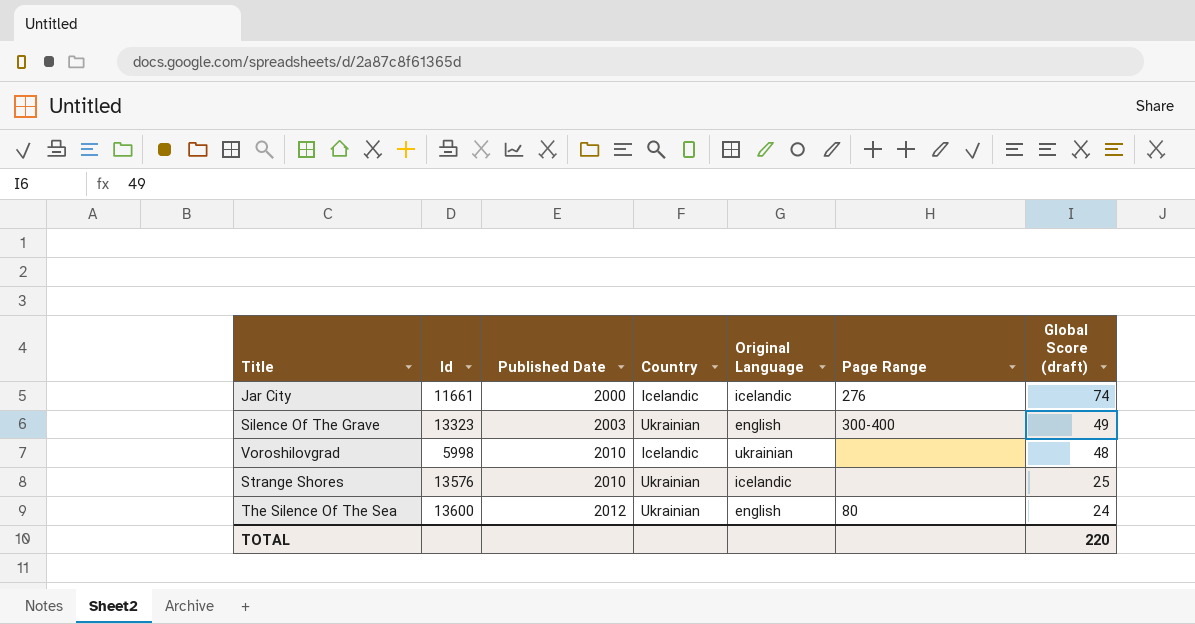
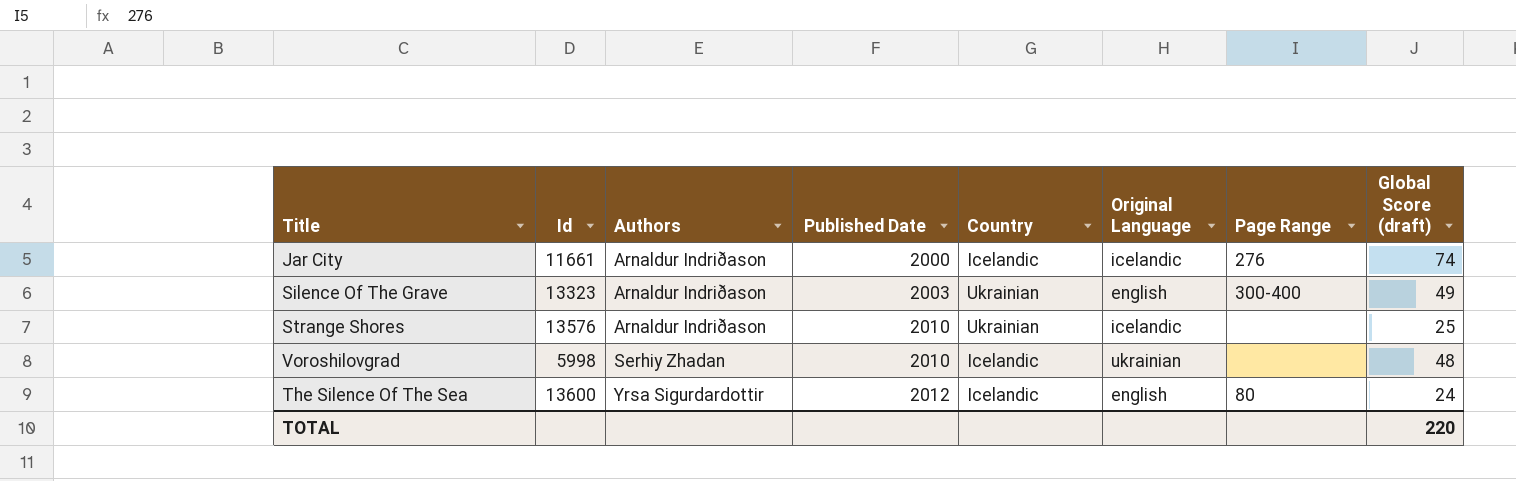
row order: Published Date ascending -> Authors ascending
column Authors | position: none -> 3
The Silence Of The Sea | Country: Ukrainian -> Icelandic

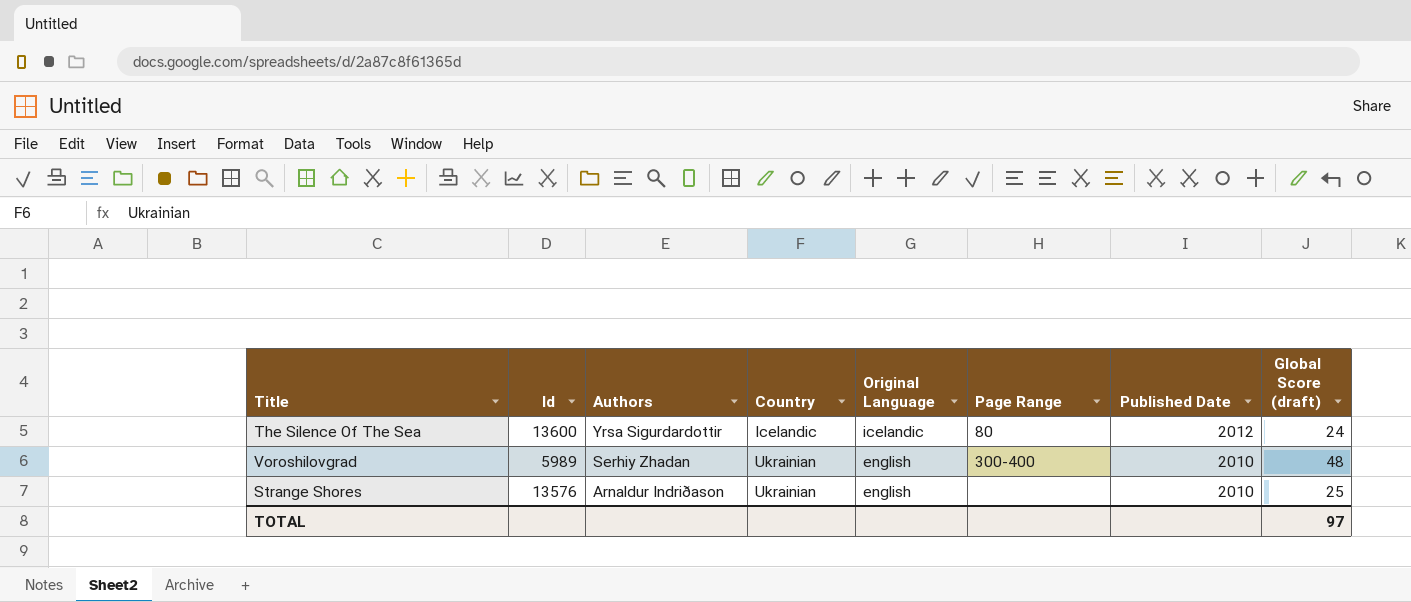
row order: Authors ascending -> Authors descending
column Published Date | position: 4 -> 7
row Jar City: 11661 | Arnaldur Indriðason | 2000 | Icelandic | icelandic | 276 | 74 -> none
row Silence Of The Grave: 13323 | Arnaldur Indriðason | 2003 | Ukrainian | english | 300-400 | 49 -> none
The Silence Of The Sea | Original Language: english -> icelandic
Voroshilovgrad | Id: 5998 -> 5989
Voroshilovgrad | Country: Icelandic -> Ukrainian
Voroshilovgrad | Original Language: ukrainian -> english
Voroshilovgrad | Page Range: none -> 300-400
Strange Shores | Original Language: icelandic -> english
TOTAL | Global Score (draft): 220 -> 97

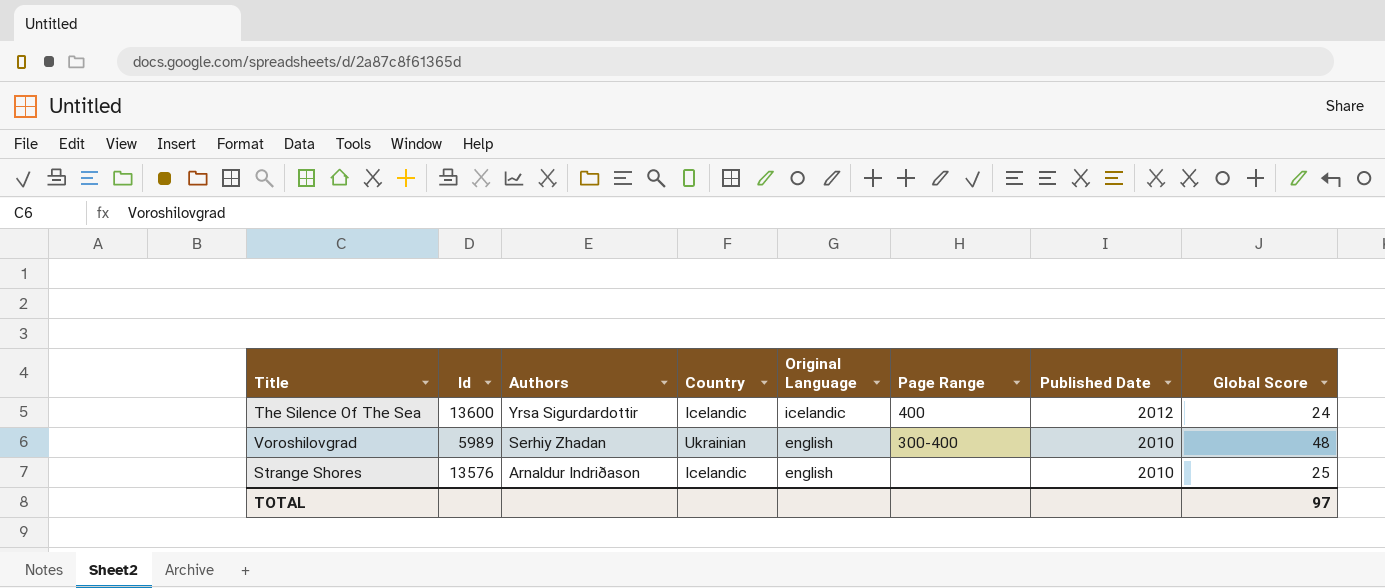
column name: Global Score (draft) -> Global Score
The Silence Of The Sea | Page Range: 80 -> 400
Strange Shores | Country: Ukrainian -> Icelandic

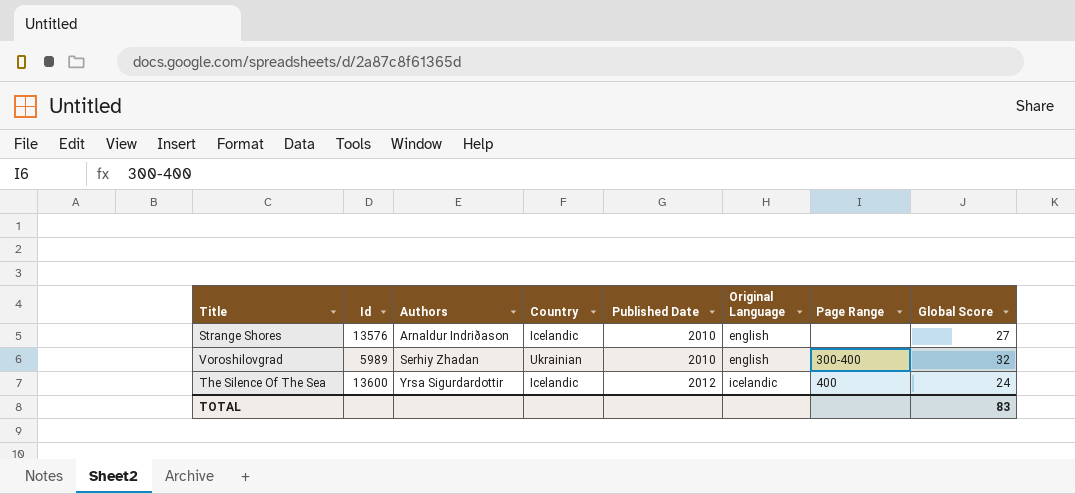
row order: Authors descending -> Authors ascending
column Published Date | position: 7 -> 5
Strange Shores | Global Score: 25 -> 27
Voroshilovgrad | Global Score: 48 -> 32
TOTAL | Global Score: 97 -> 83

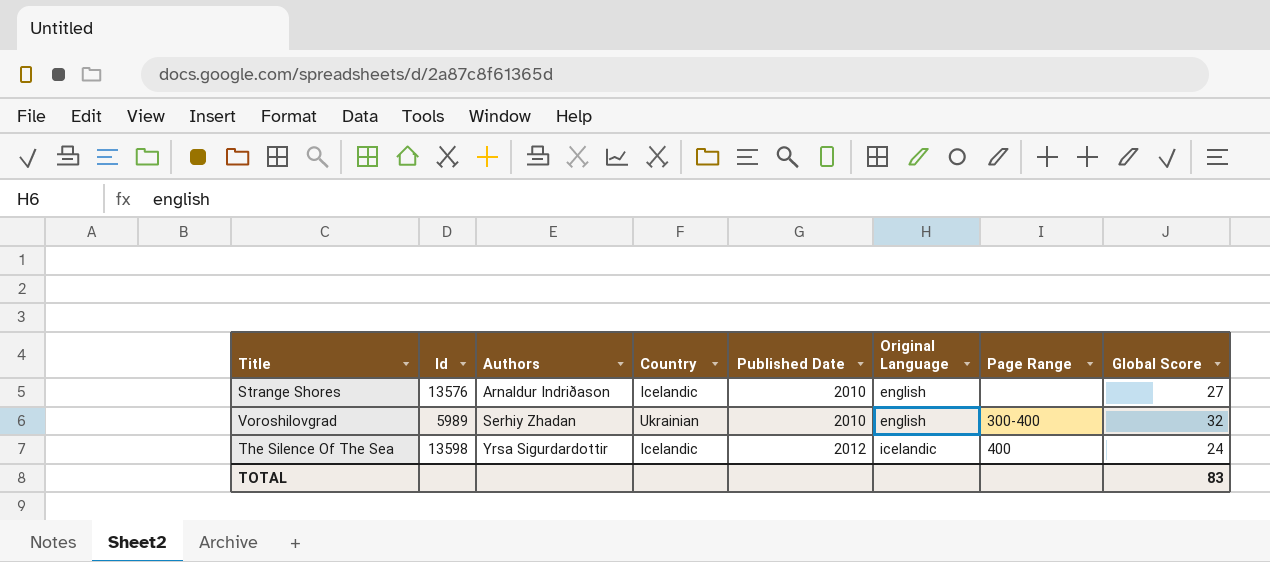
The Silence Of The Sea | Id: 13600 -> 13598

